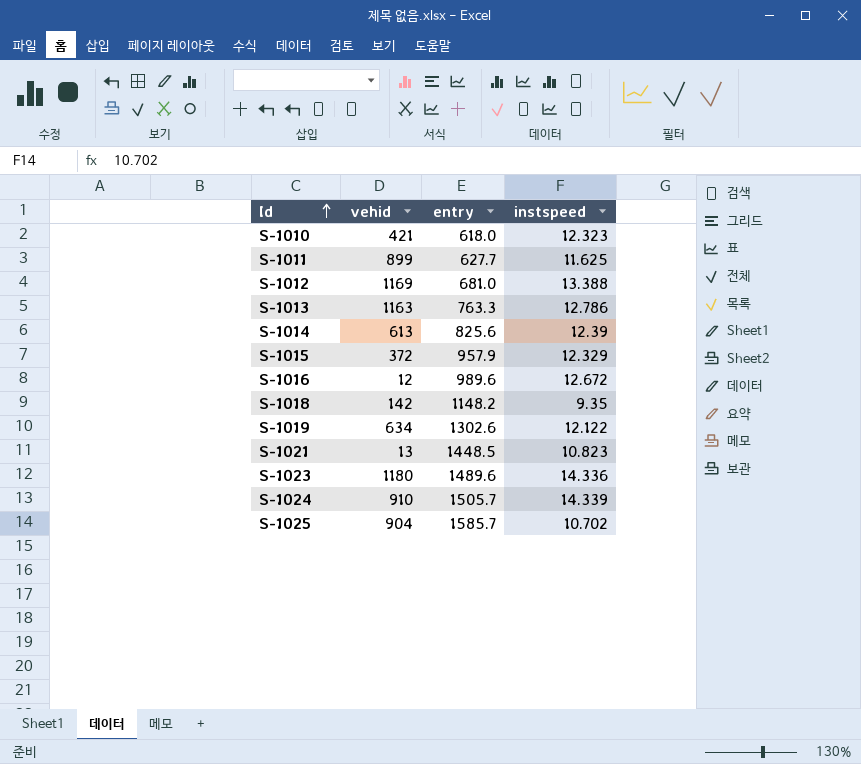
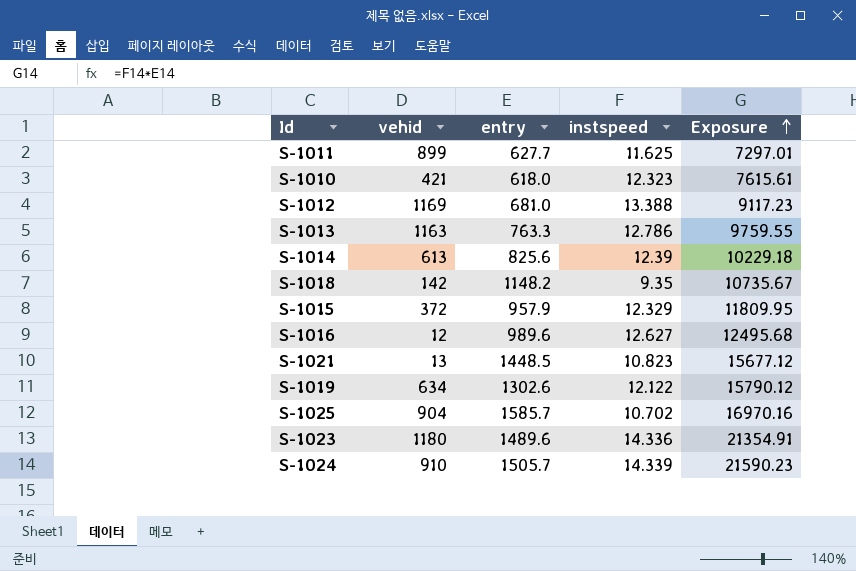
row order: Id ascending -> Exposure ascending
column Exposure | formula: none -> [entry] * [instspeed]
S-1016 | instspeed: 12.672 -> 12.627

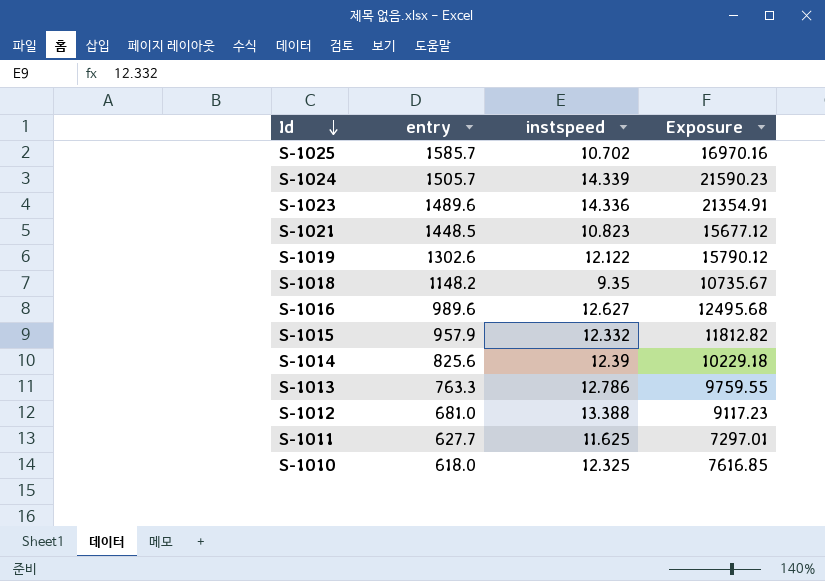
row order: Exposure ascending -> Id descending
column vehid | position: 2 -> none
S-1015 | instspeed: 12.329 -> 12.332
S-1015 | Exposure: 11809.95 -> 11812.82
S-1010 | instspeed: 12.323 -> 12.325
S-1010 | Exposure: 7615.61 -> 7616.85

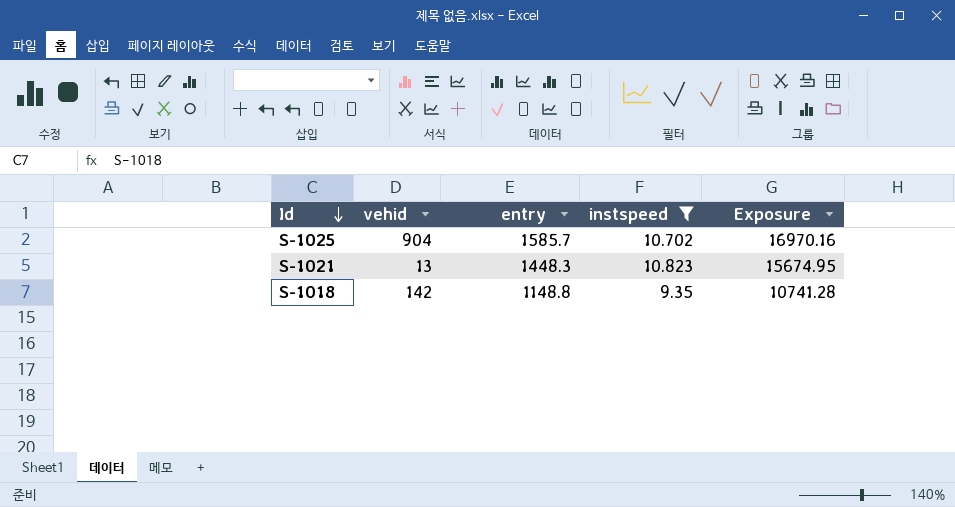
filter: none -> instspeed <= 10.823
column vehid | position: none -> 2
S-1021 | entry: 1448.5 -> 1448.3
S-1021 | Exposure: 15677.12 -> 15674.95
S-1018 | entry: 1148.2 -> 1148.8
S-1018 | Exposure: 10735.67 -> 10741.28

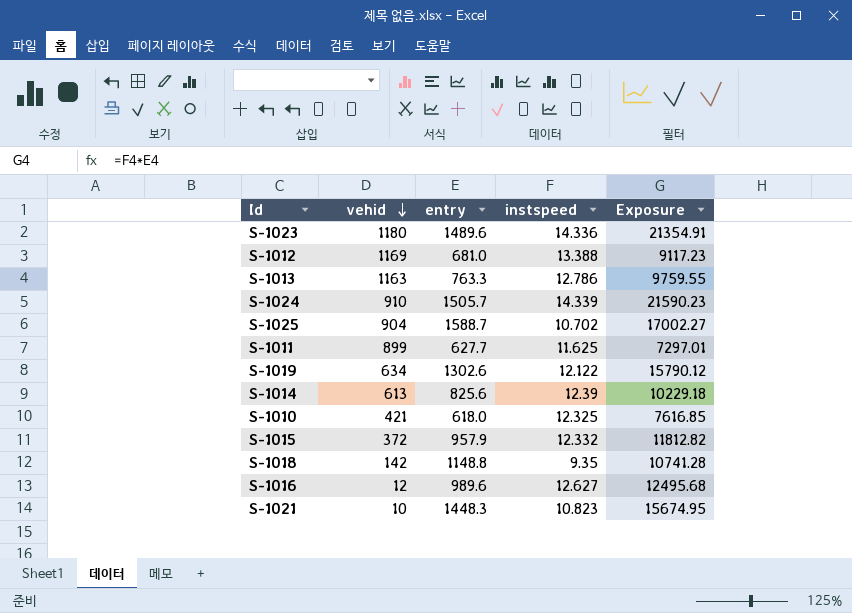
filter: instspeed <= 10.823 -> none
row order: Id descending -> vehid descending
S-1025 | entry: 1585.7 -> 1588.7
S-1025 | Exposure: 16970.16 -> 17002.27
S-1021 | vehid: 13 -> 10

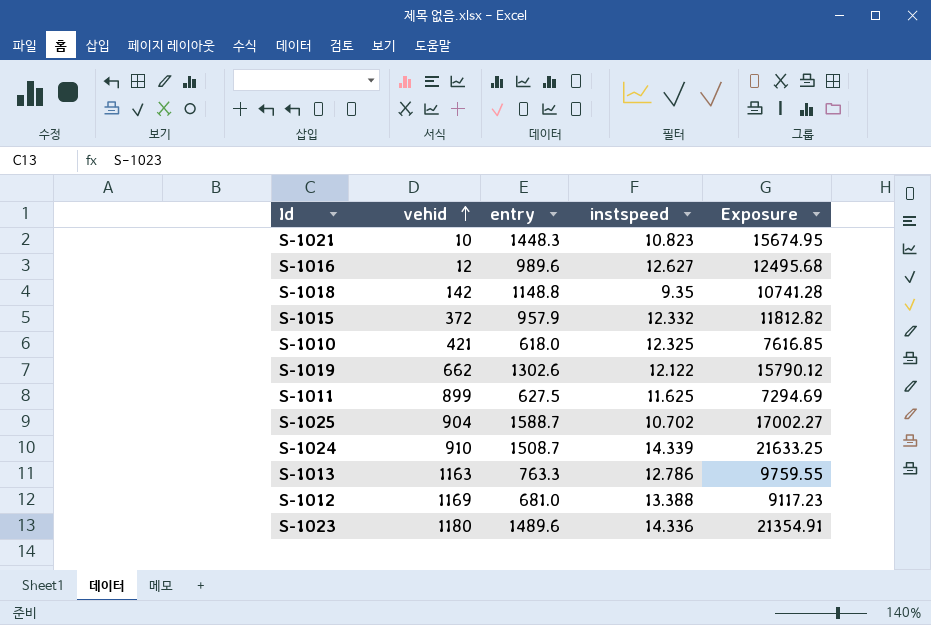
row order: vehid descending -> vehid ascending
row S-1014: 613 | 825.6 | 12.39 | 10229.18 -> none
S-1019 | vehid: 634 -> 662
S-1011 | entry: 627.7 -> 627.5
S-1011 | Exposure: 7297.01 -> 7294.69
S-1024 | entry: 1505.7 -> 1508.7
S-1024 | Exposure: 21590.23 -> 21633.25

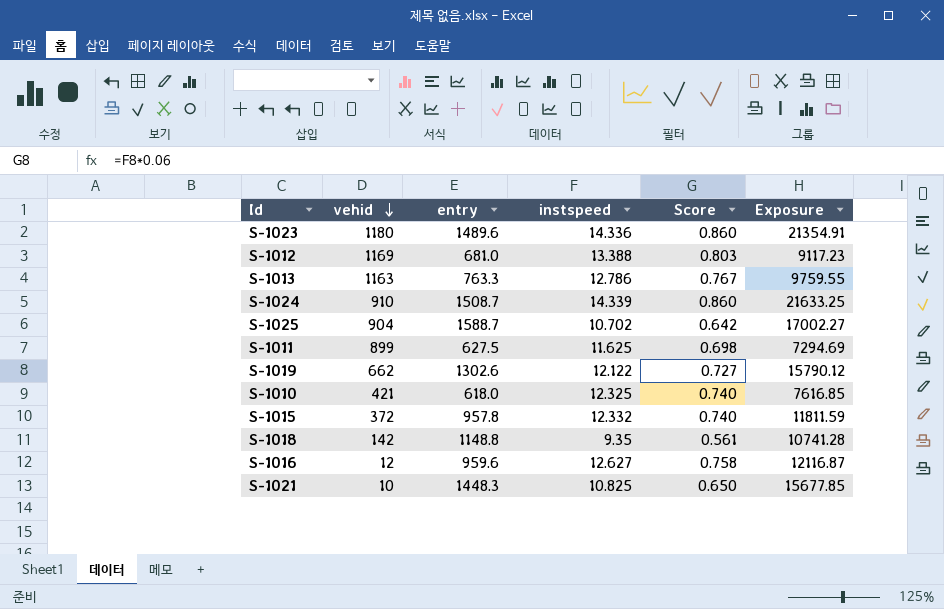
row order: vehid ascending -> vehid descending
column Score | formula: none -> [instspeed] * 0.06
S-1015 | entry: 957.9 -> 957.8
S-1015 | Exposure: 11812.82 -> 11811.59
S-1016 | entry: 989.6 -> 959.6
S-1016 | Exposure: 12495.68 -> 12116.87
S-1021 | instspeed: 10.823 -> 10.825
S-1021 | Exposure: 15674.95 -> 15677.85

